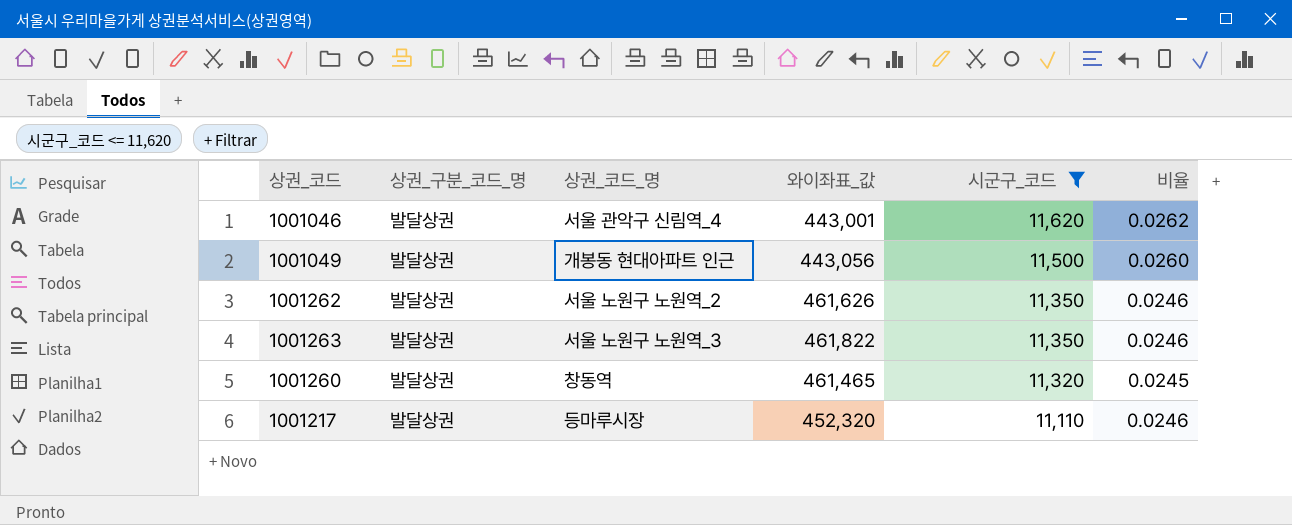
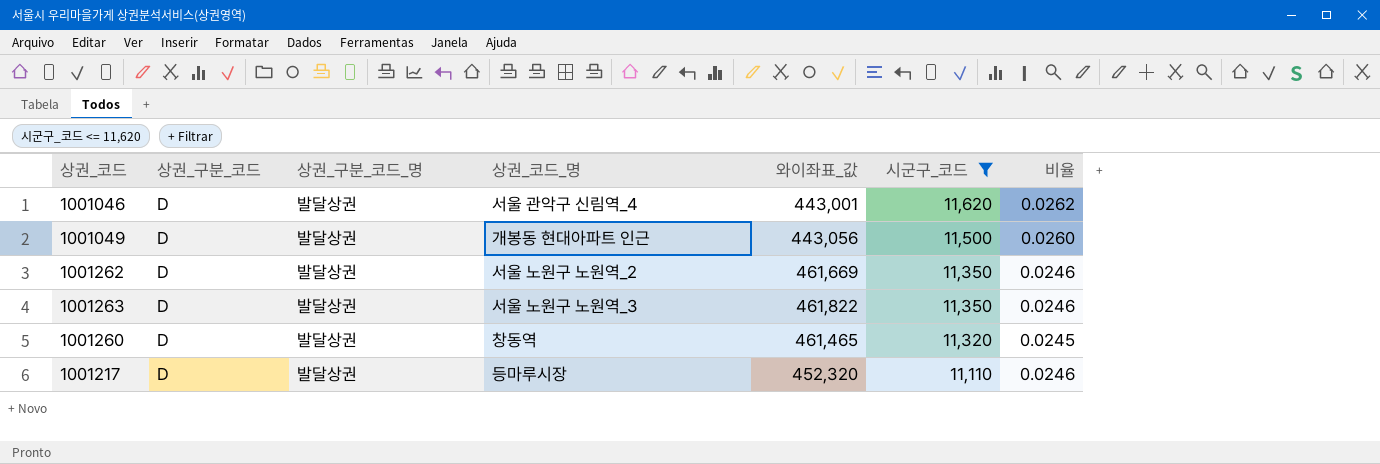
column 상권_구분_코드 | position: none -> 2
1001262 | 와이좌표_값: 461,626 -> 461,669

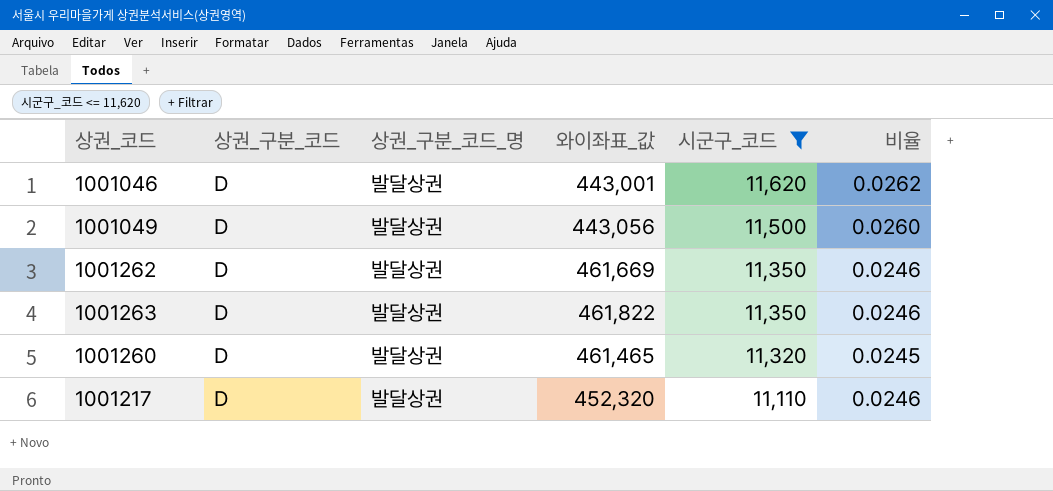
column 상권_코드_명 | position: 4 -> none

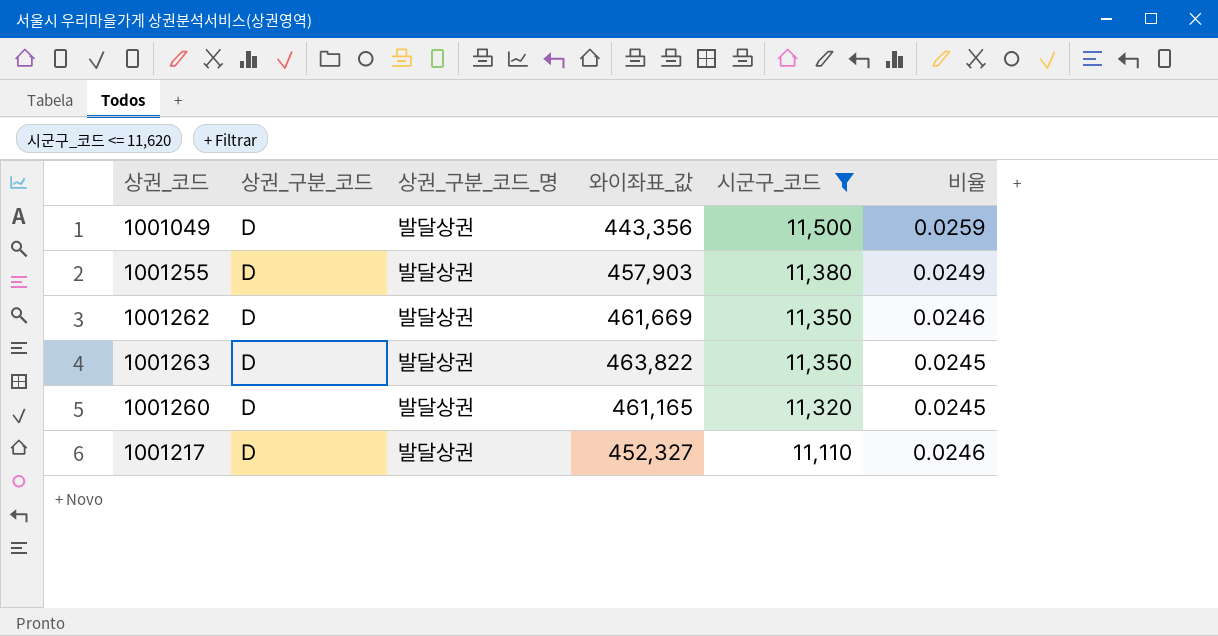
row 1001046: D | 발달상권 | 443,001 | 11,620 | 0.0262 -> none
1001049 | 와이좌표_값: 443,056 -> 443,356
1001049 | 비율: 0.0260 -> 0.0259
row 1001255: none -> D | 발달상권 | 457,903 | 11,380 | 0.0249
1001263 | 와이좌표_값: 461,822 -> 463,822
1001263 | 비율: 0.0246 -> 0.0245
1001260 | 와이좌표_값: 461,465 -> 461,165
1001217 | 와이좌표_값: 452,320 -> 452,327

